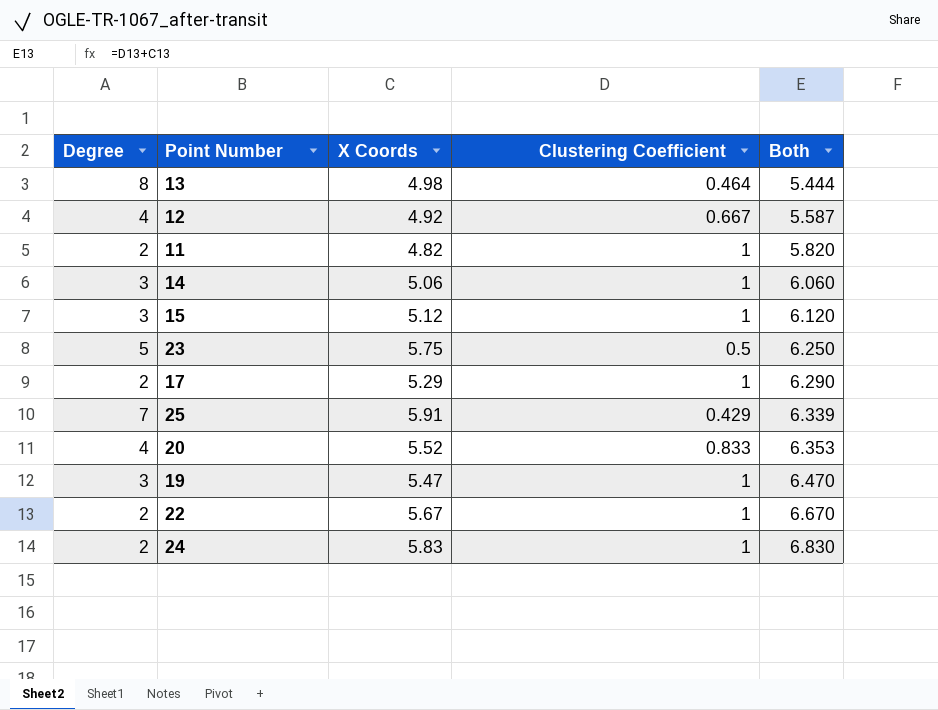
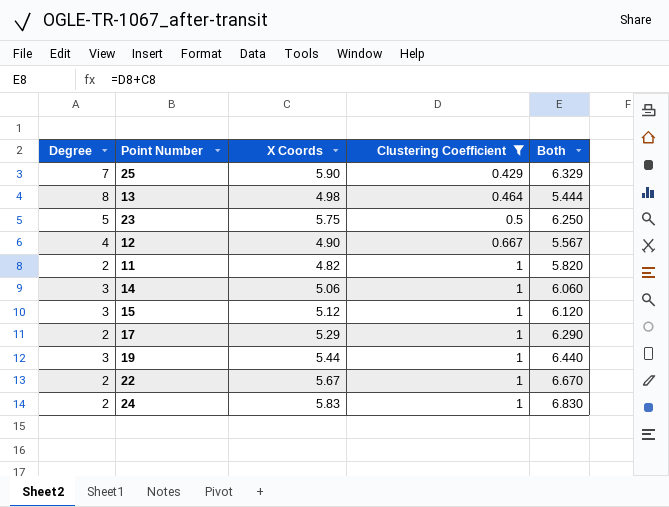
filter: none -> Clustering Coefficient != 0.833
row order: Both ascending -> Clustering Coefficient ascending
25 | X Coords: 5.91 -> 5.90
25 | Both: 6.339 -> 6.329
12 | X Coords: 4.92 -> 4.90
12 | Both: 5.587 -> 5.567
19 | X Coords: 5.47 -> 5.44
19 | Both: 6.470 -> 6.440

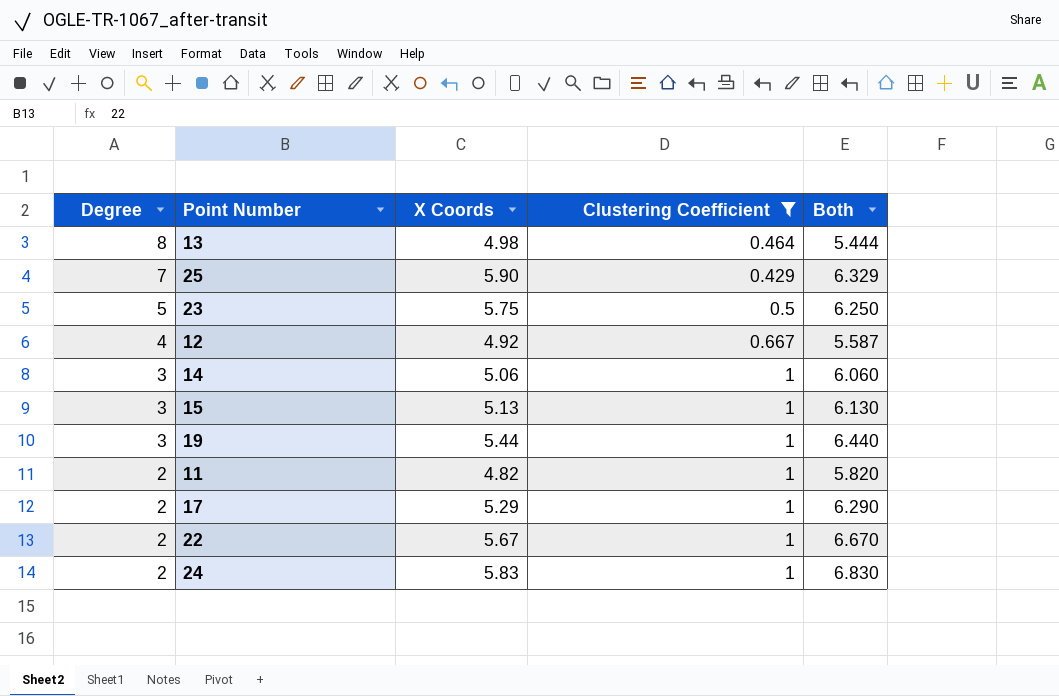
row order: Clustering Coefficient ascending -> Degree descending
12 | X Coords: 4.90 -> 4.92
12 | Both: 5.567 -> 5.587
15 | X Coords: 5.12 -> 5.13
15 | Both: 6.120 -> 6.130

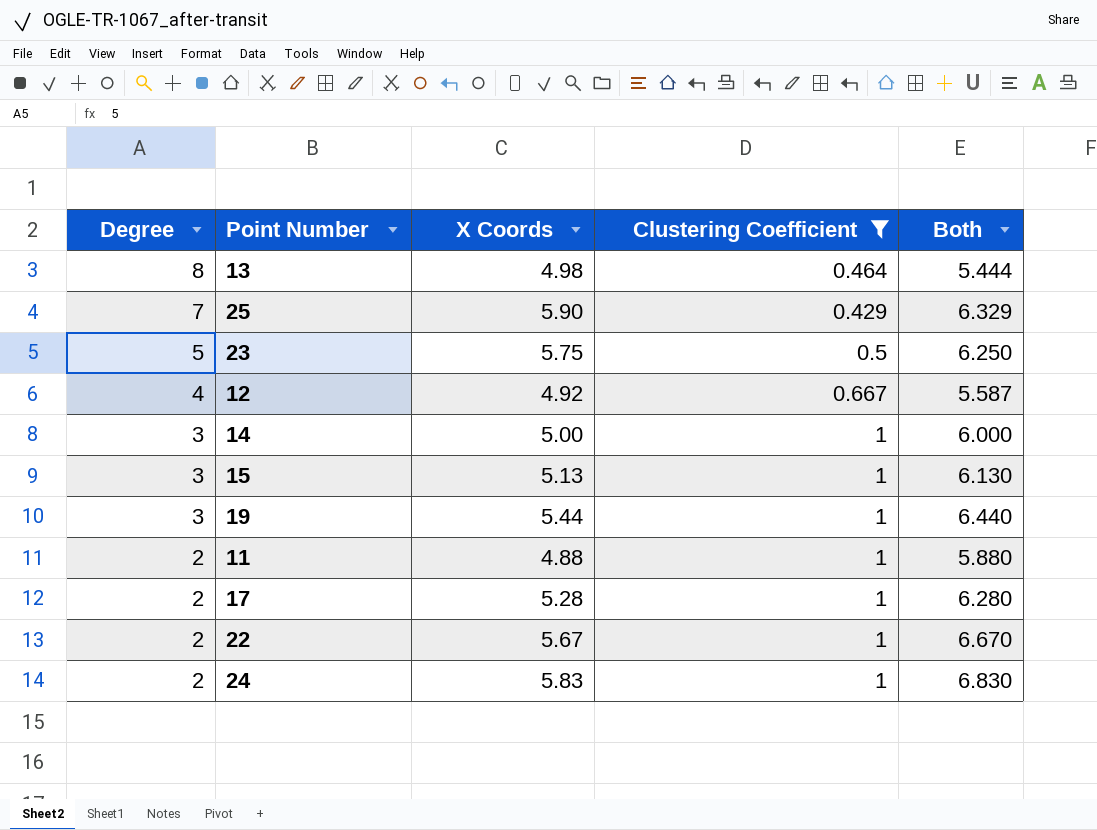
14 | X Coords: 5.06 -> 5.00
14 | Both: 6.060 -> 6.000
11 | X Coords: 4.82 -> 4.88
11 | Both: 5.820 -> 5.880
17 | X Coords: 5.29 -> 5.28
17 | Both: 6.290 -> 6.280

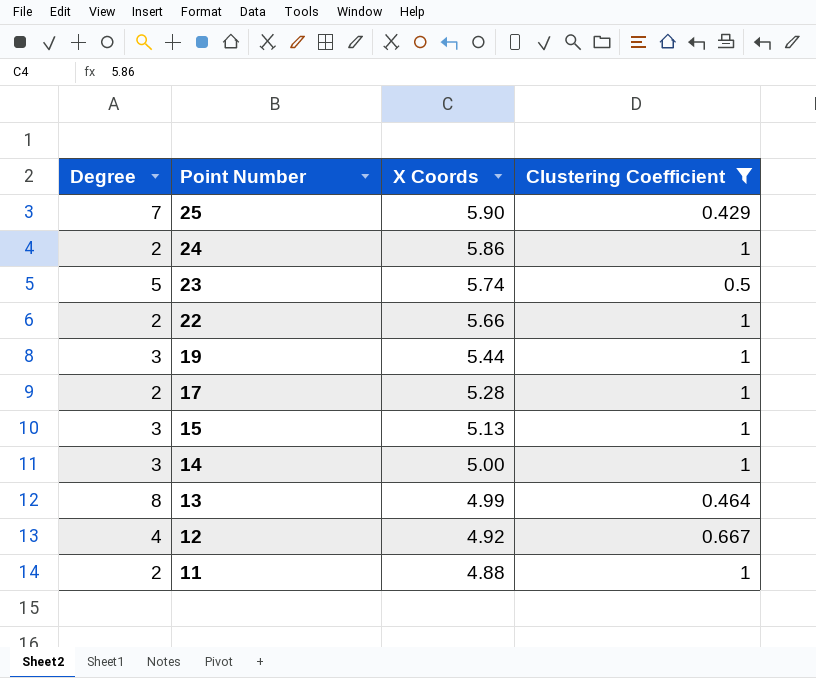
row order: Degree descending -> Point Number descending
column Both | formula: [X Coords] + [Clustering Coefficient] -> none
24 | X Coords: 5.83 -> 5.86
23 | X Coords: 5.75 -> 5.74
22 | X Coords: 5.67 -> 5.66
13 | X Coords: 4.98 -> 4.99

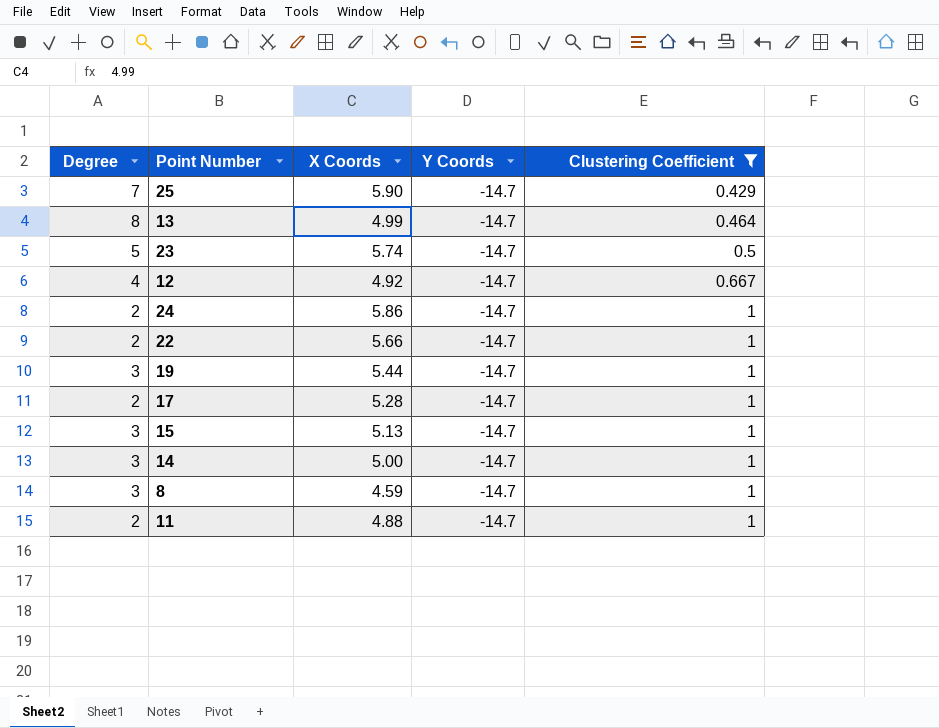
row order: Point Number descending -> Clustering Coefficient ascending
column Y Coords | position: none -> 4
row 8: none -> 3 | 4.59 | -14.7 | 1

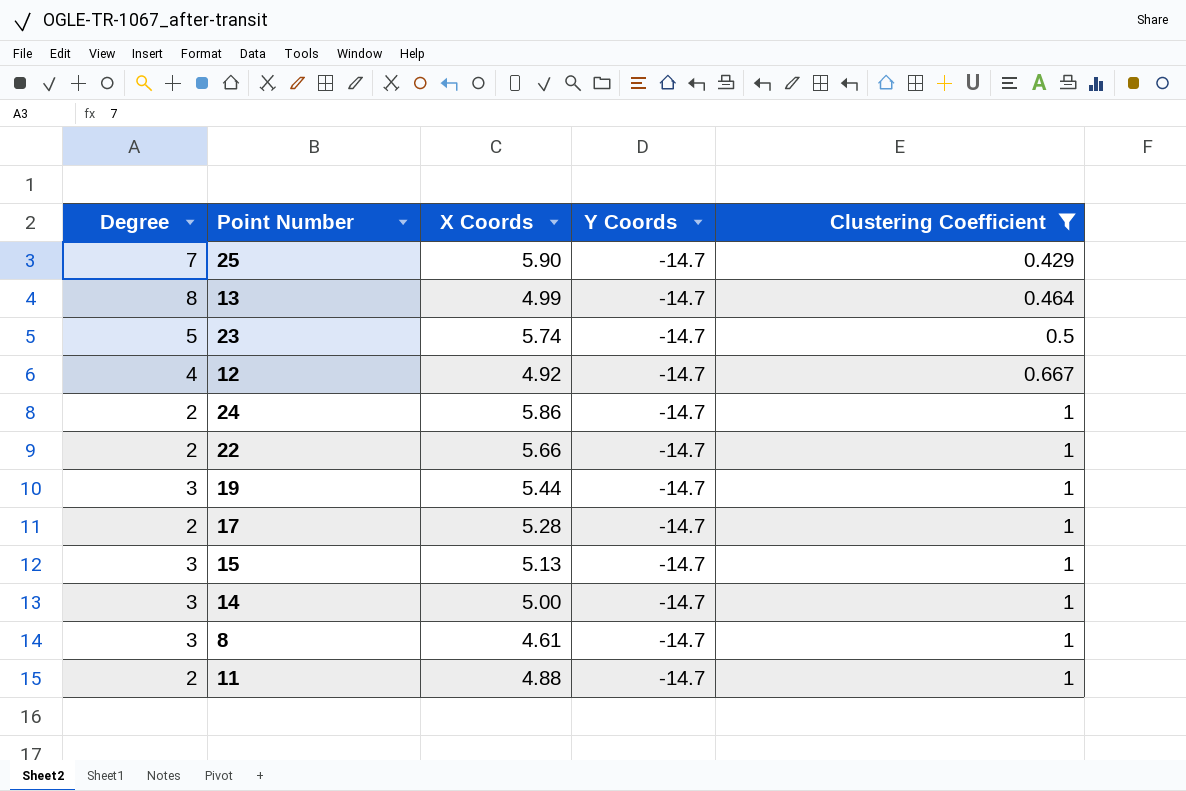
8 | X Coords: 4.59 -> 4.61

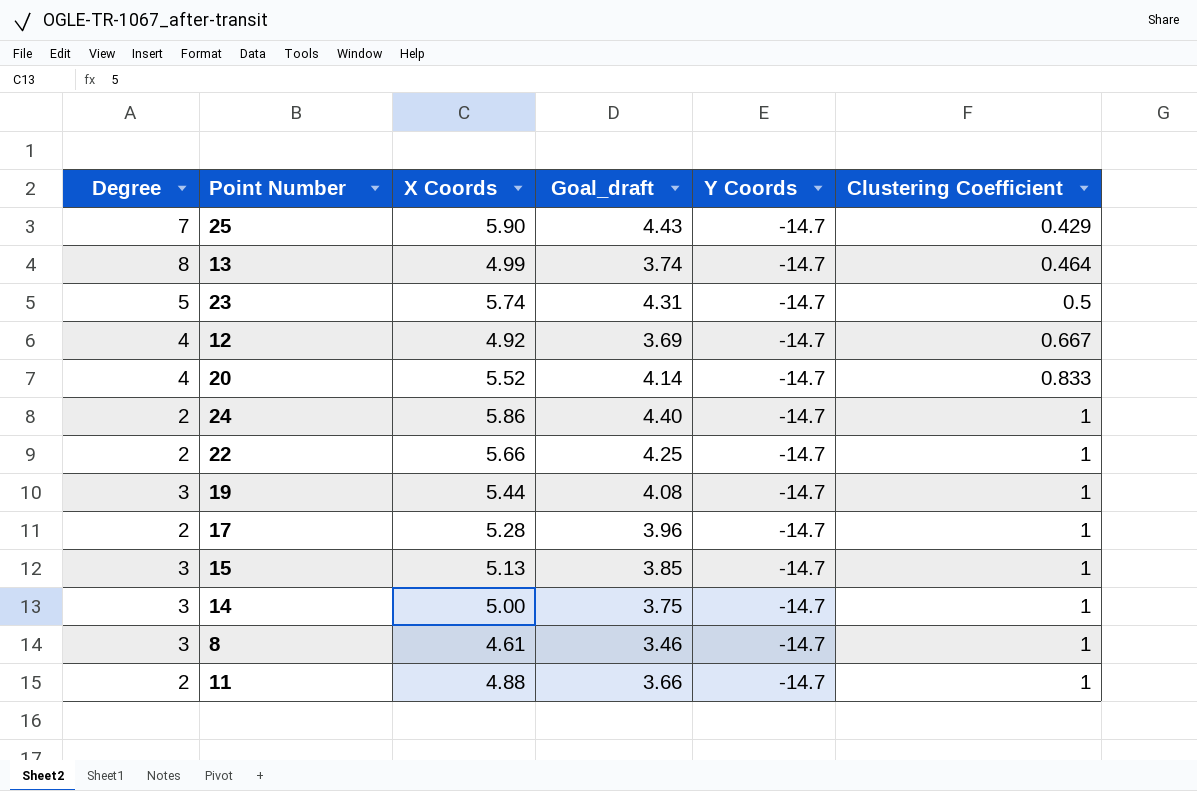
filter: Clustering Coefficient != 0.833 -> none
column Goal_draft | formula: none -> [X Coords] * 0.75

